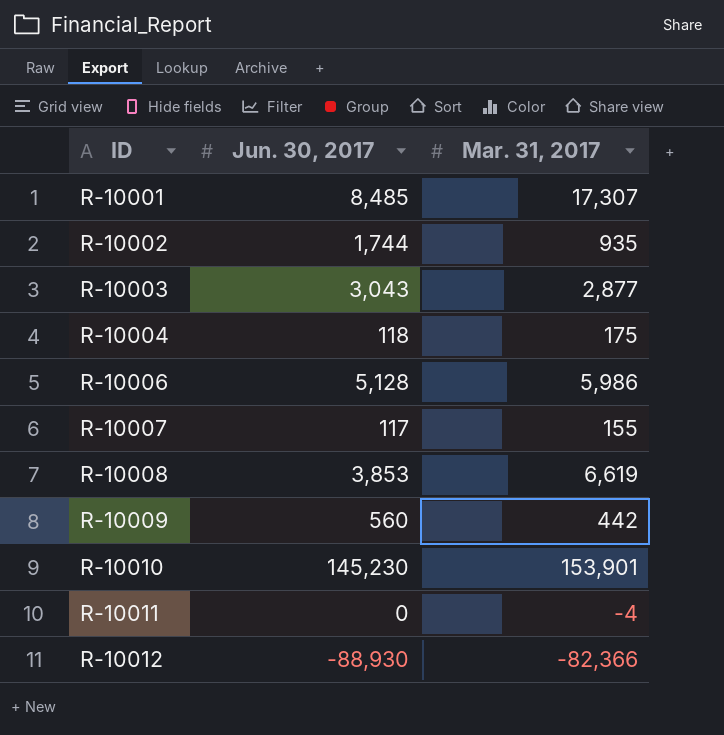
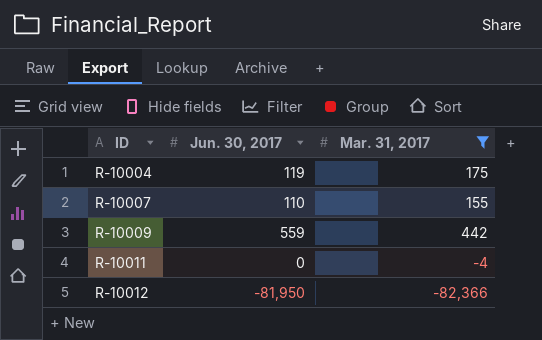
filter: none -> Mar. 31, 2017 <= 442
R-10004 | Jun. 30, 2017: 118 -> 119
R-10007 | Jun. 30, 2017: 117 -> 110
R-10009 | Jun. 30, 2017: 560 -> 559
R-10012 | Jun. 30, 2017: -88,930 -> -81,950

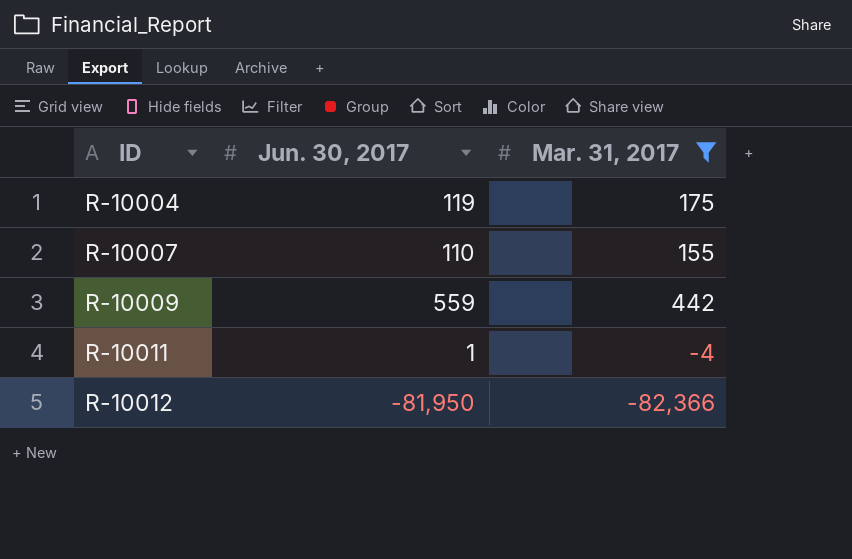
R-10011 | Jun. 30, 2017: 0 -> 1

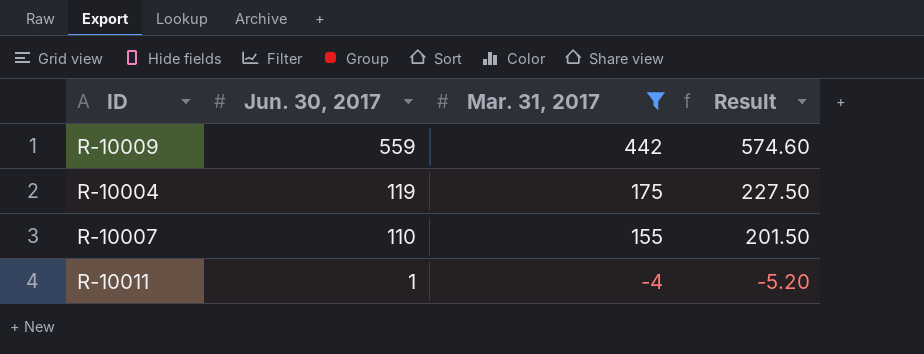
row order: ID ascending -> Jun. 30, 2017 descending
column Result | formula: none -> [Mar. 31, 2017] * 1.3
row R-10012: -81,950 | -82,366 -> none

